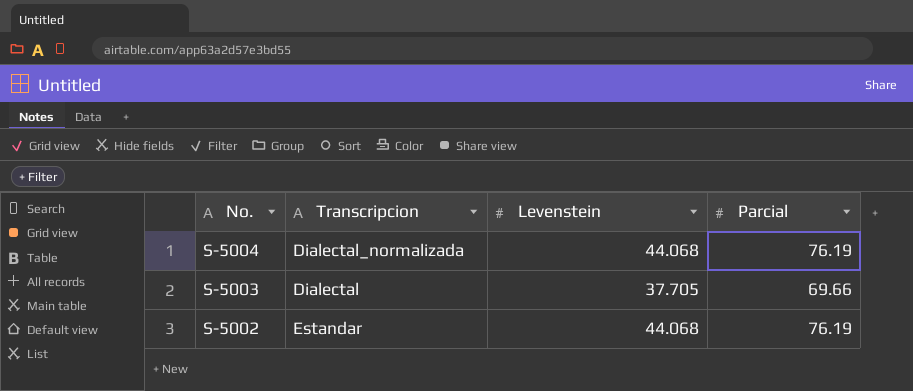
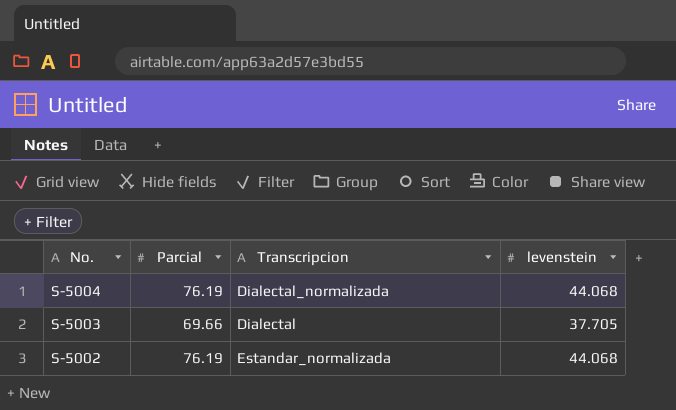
column Parcial | position: 4 -> 2
column name: Levenstein -> levenstein
S-5002 | Transcripcion: Estandar -> Estandar_normalizada

